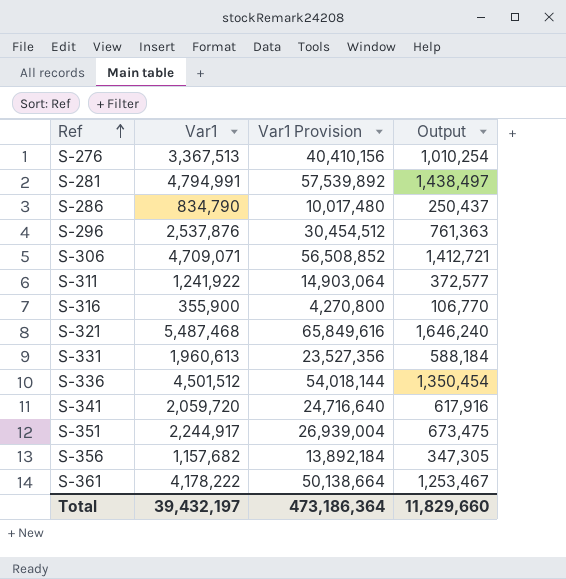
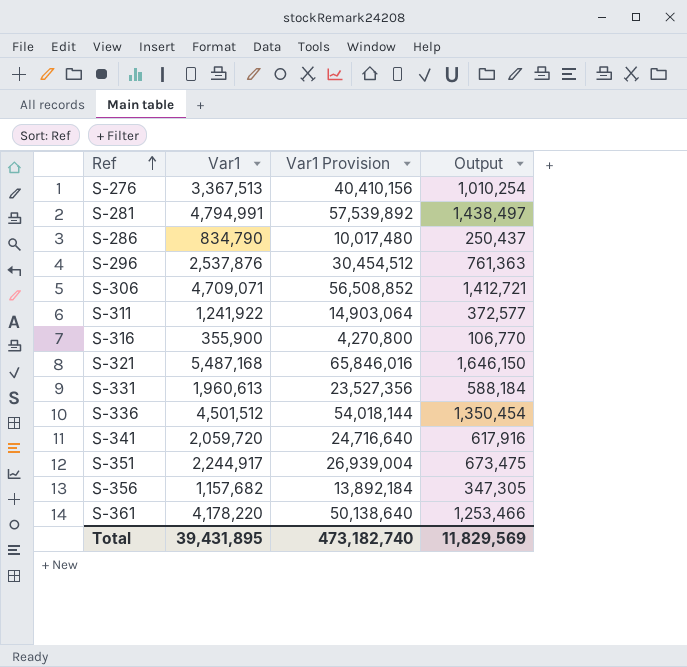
S-321 | Var1: 5,487,468 -> 5,487,168
S-321 | Var1 Provision: 65,849,616 -> 65,846,016
S-321 | Output: 1,646,240 -> 1,646,150
S-361 | Var1: 4,178,222 -> 4,178,220
S-361 | Var1 Provision: 50,138,664 -> 50,138,640
S-361 | Output: 1,253,467 -> 1,253,466
Total | Var1: 39,432,197 -> 39,431,895
Total | Var1 Provision: 473,186,364 -> 473,182,740
Total | Output: 11,829,660 -> 11,829,569

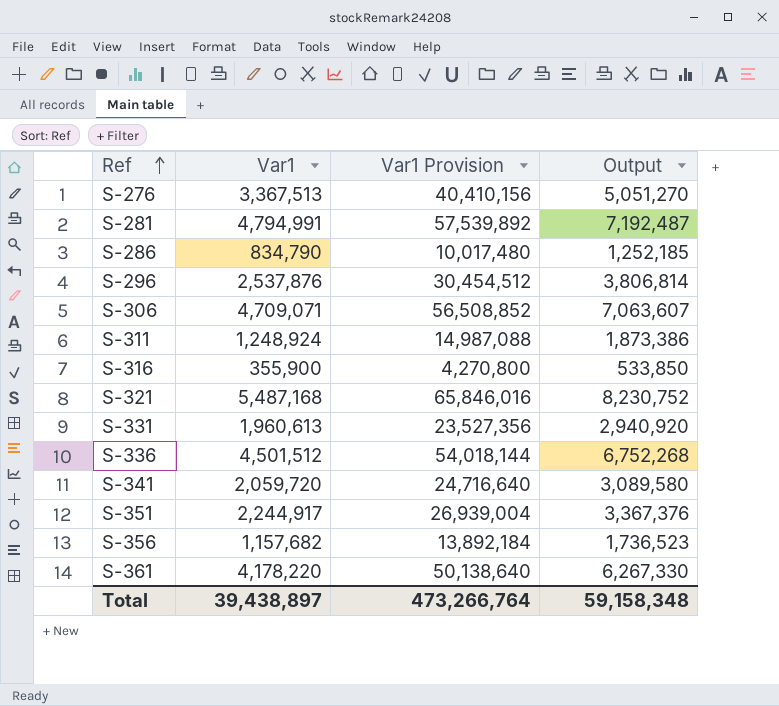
column Output | formula: [Var1] * 0.3 -> [Var1] * 1.5
S-311 | Var1: 1,241,922 -> 1,248,924
S-311 | Var1 Provision: 14,903,064 -> 14,987,088
Total | Var1: 39,431,895 -> 39,438,897
Total | Var1 Provision: 473,182,740 -> 473,266,764
Total | Output: 11,829,569 -> 59,158,348

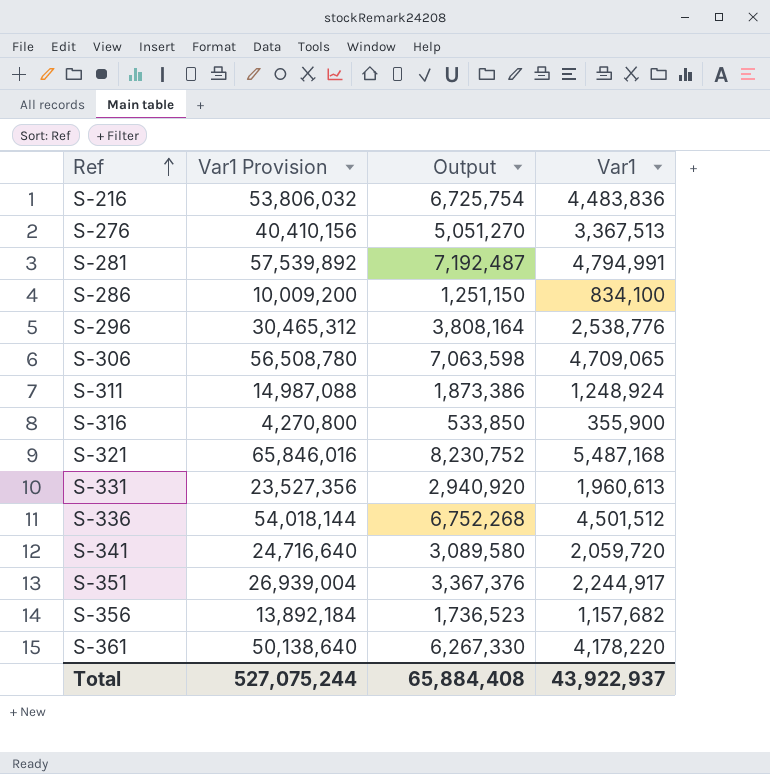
column Var1 | position: 2 -> 4
row S-216: none -> 53,806,032 | 6,725,754 | 4,483,836
S-286 | Var1 Provision: 10,017,480 -> 10,009,200
S-286 | Output: 1,252,185 -> 1,251,150
S-286 | Var1: 834,790 -> 834,100
S-296 | Var1 Provision: 30,454,512 -> 30,465,312
S-296 | Output: 3,806,814 -> 3,808,164
S-296 | Var1: 2,537,876 -> 2,538,776
S-306 | Var1 Provision: 56,508,852 -> 56,508,780
S-306 | Output: 7,063,607 -> 7,063,598
S-306 | Var1: 4,709,071 -> 4,709,065
Total | Var1 Provision: 473,266,764 -> 527,075,244
Total | Output: 59,158,348 -> 65,884,408
Total | Var1: 39,438,897 -> 43,922,937

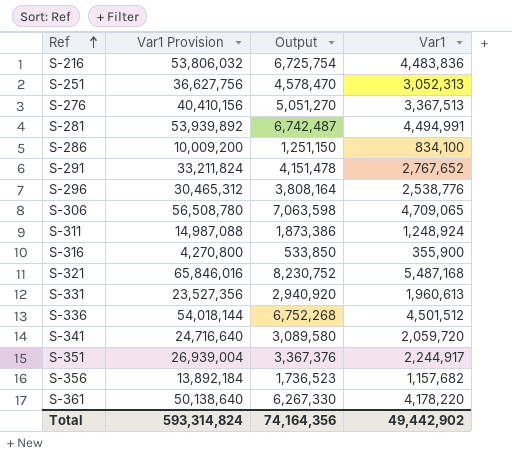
row S-251: none -> 36,627,756 | 4,578,470 | 3,052,313
S-281 | Var1 Provision: 57,539,892 -> 53,939,892
S-281 | Output: 7,192,487 -> 6,742,487
S-281 | Var1: 4,794,991 -> 4,494,991
row S-291: none -> 33,211,824 | 4,151,478 | 2,767,652
Total | Var1 Provision: 527,075,244 -> 593,314,824
Total | Output: 65,884,408 -> 74,164,356
Total | Var1: 43,922,937 -> 49,442,902

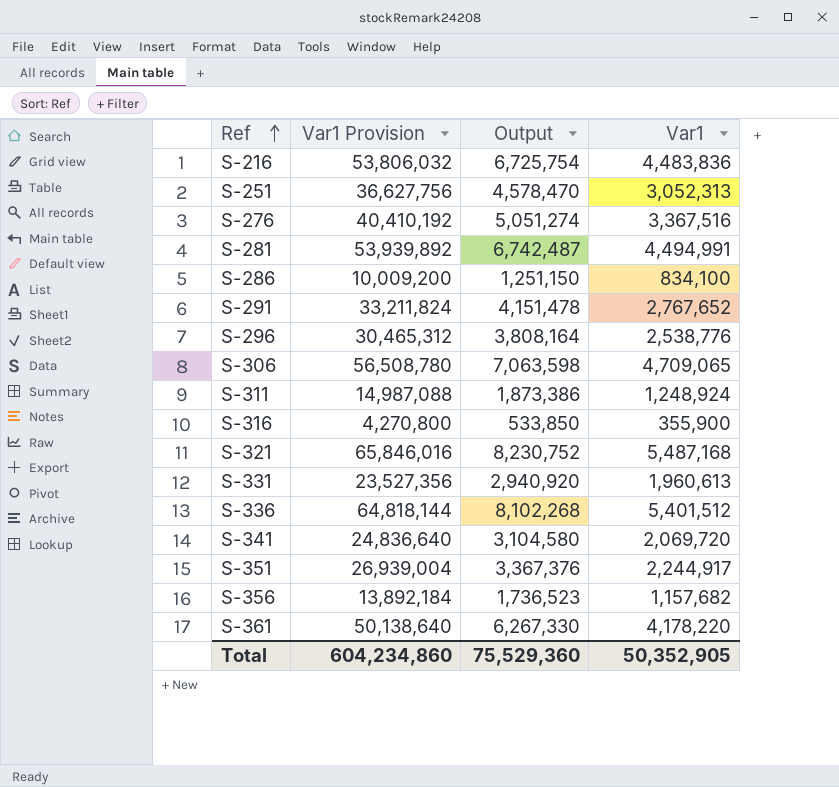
S-276 | Var1 Provision: 40,410,156 -> 40,410,192
S-276 | Output: 5,051,270 -> 5,051,274
S-276 | Var1: 3,367,513 -> 3,367,516
S-336 | Var1 Provision: 54,018,144 -> 64,818,144
S-336 | Output: 6,752,268 -> 8,102,268
S-336 | Var1: 4,501,512 -> 5,401,512
S-341 | Var1 Provision: 24,716,640 -> 24,836,640
S-341 | Output: 3,089,580 -> 3,104,580
S-341 | Var1: 2,059,720 -> 2,069,720
Total | Var1 Provision: 593,314,824 -> 604,234,860
Total | Output: 74,164,356 -> 75,529,360
Total | Var1: 49,442,902 -> 50,352,905

